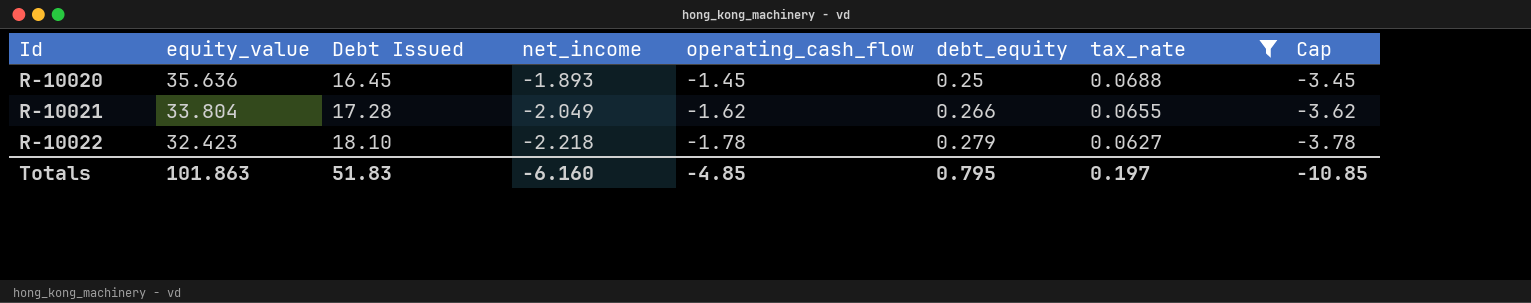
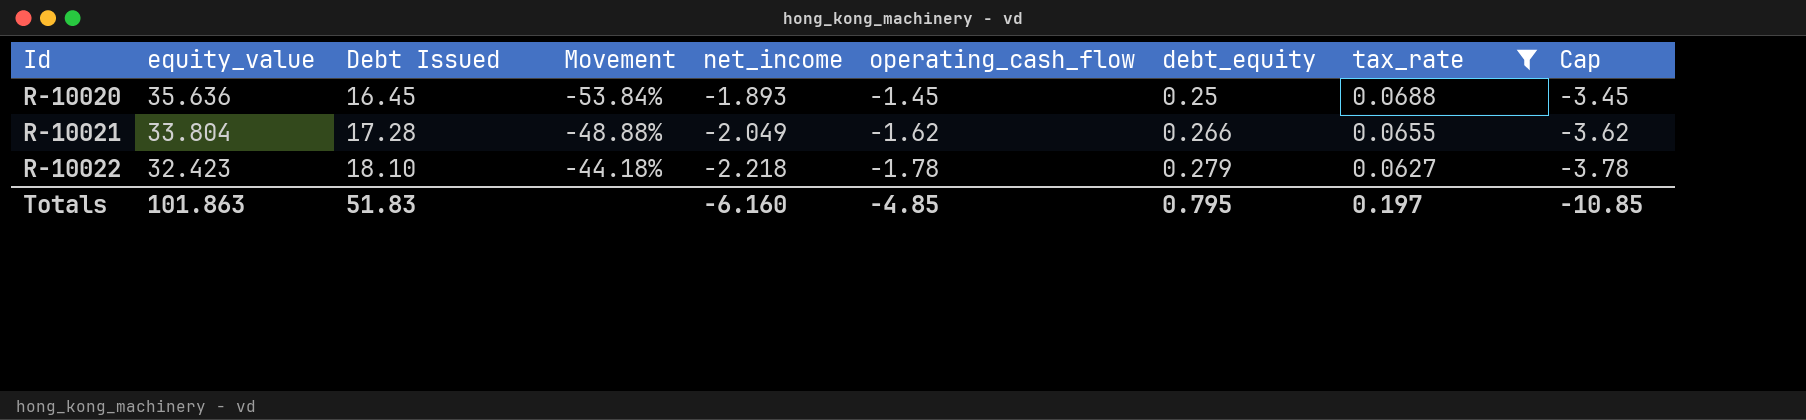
column Movement | formula: none -> ([Debt Issued] - [equity_value]) / [equity_value]

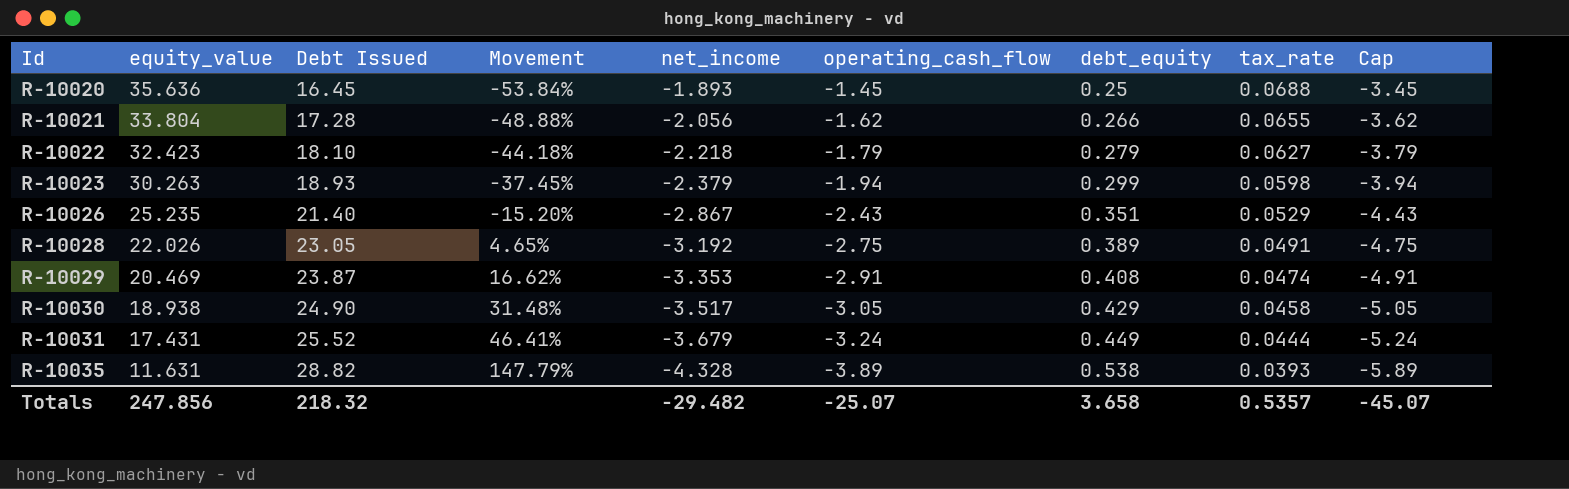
filter: tax_rate >= 0.0627 -> none
R-10021 | net_income: -2.049 -> -2.056
R-10022 | operating_cash_flow: -1.78 -> -1.79
R-10022 | Cap: -3.78 -> -3.79
Totals | equity_value: 101.863 -> 247.856
Totals | Debt Issued: 51.83 -> 218.32
Totals | net_income: -6.160 -> -29.482
Totals | operating_cash_flow: -4.85 -> -25.07
Totals | debt_equity: 0.795 -> 3.658
Totals | tax_rate: 0.197 -> 0.5357
Totals | Cap: -10.85 -> -45.07

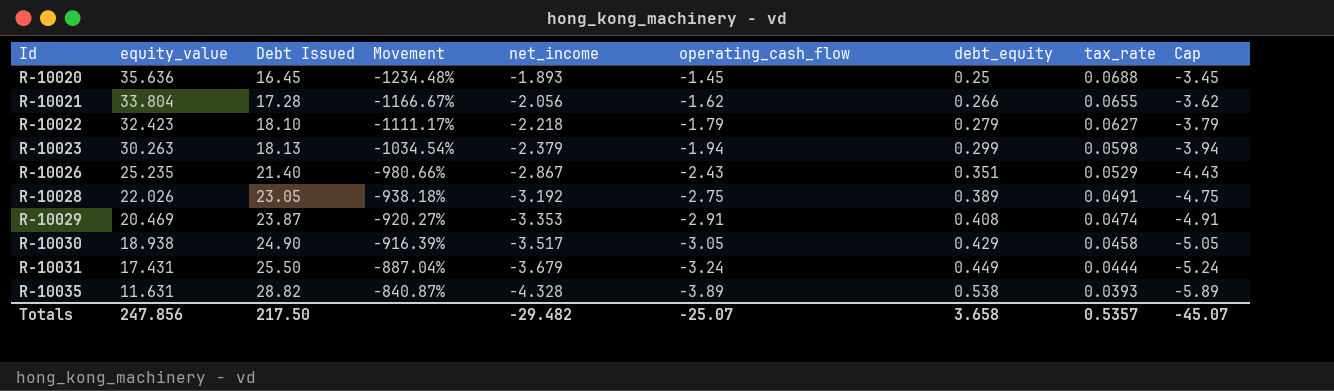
column Movement | formula: ([Debt Issued] - [equity_value]) / [equity_value] -> ([Debt Issued] - [operating_cash_flow]) / [operating_cash_flow]
R-10023 | Debt Issued: 18.93 -> 18.13
R-10031 | Debt Issued: 25.52 -> 25.50
Totals | Debt Issued: 218.32 -> 217.50

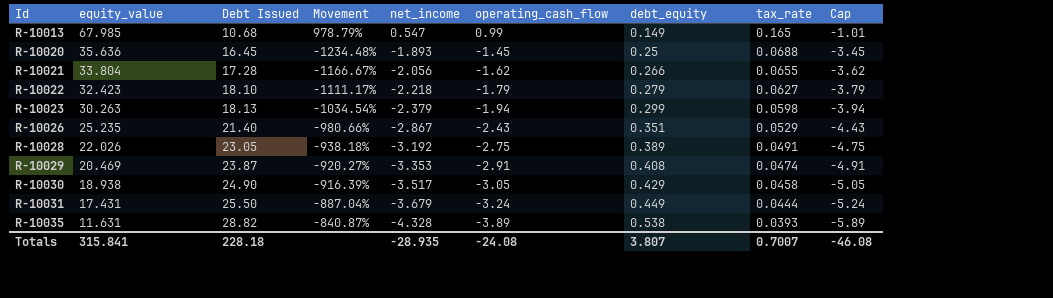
row R-10013: none -> 67.985 | 10.68 | 978.79% | 0.547 | 0.99 | 0.149 | 0.165 | -1.01
Totals | equity_value: 247.856 -> 315.841
Totals | Debt Issued: 217.50 -> 228.18
Totals | net_income: -29.482 -> -28.935
Totals | operating_cash_flow: -25.07 -> -24.08
Totals | debt_equity: 3.658 -> 3.807
Totals | tax_rate: 0.5357 -> 0.7007
Totals | Cap: -45.07 -> -46.08

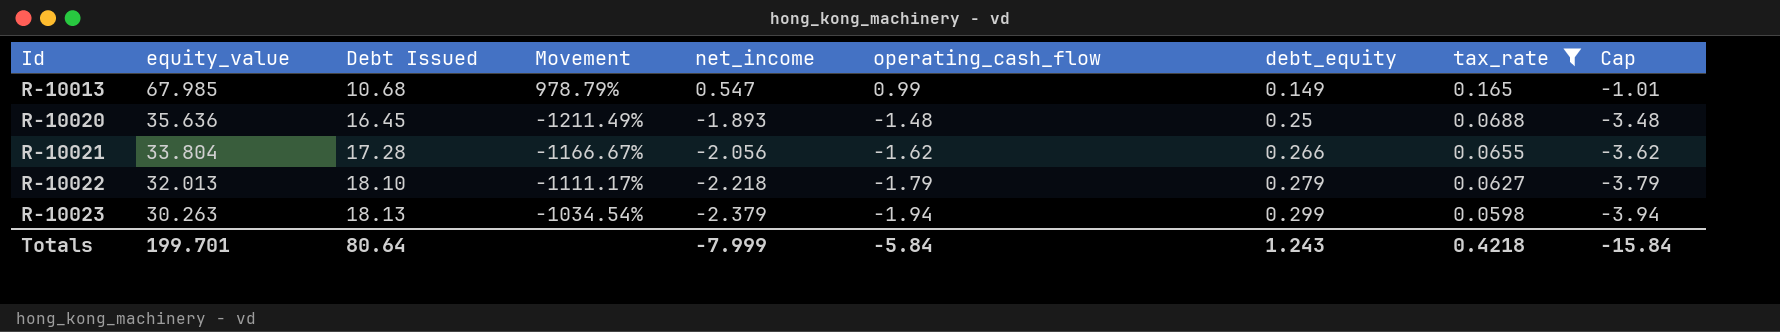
filter: none -> tax_rate >= 0.0598
R-10020 | Movement: -1234.48% -> -1211.49%
R-10020 | operating_cash_flow: -1.45 -> -1.48
R-10020 | Cap: -3.45 -> -3.48
R-10022 | equity_value: 32.423 -> 32.013
Totals | equity_value: 315.841 -> 199.701
Totals | Debt Issued: 228.18 -> 80.64
Totals | net_income: -28.935 -> -7.999
Totals | operating_cash_flow: -24.08 -> -5.84
Totals | debt_equity: 3.807 -> 1.243
Totals | tax_rate: 0.7007 -> 0.4218
Totals | Cap: -46.08 -> -15.84

